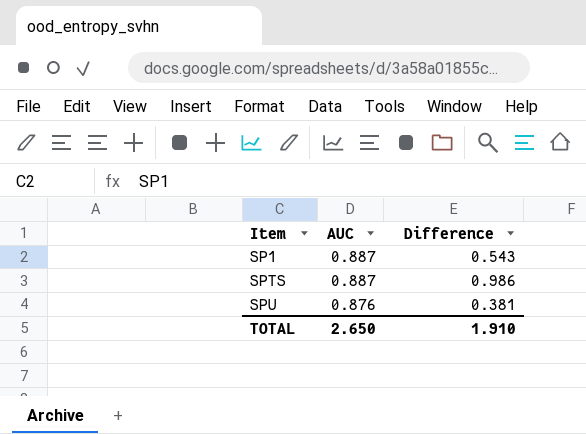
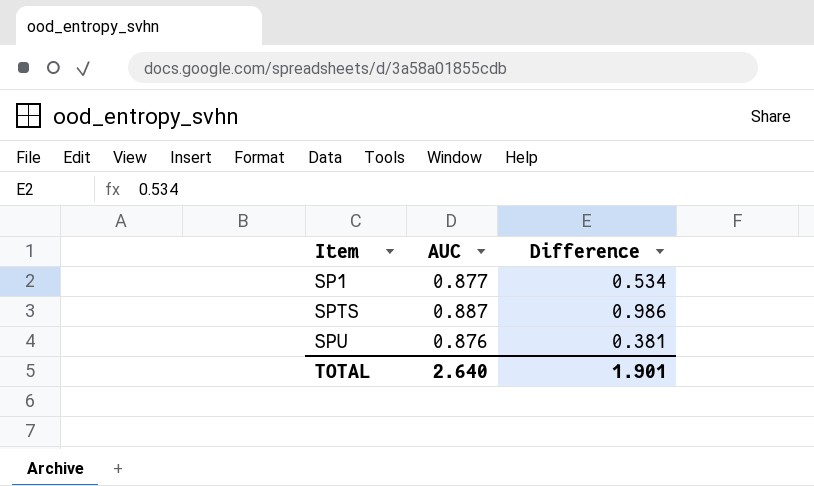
SP1 | AUC: 0.887 -> 0.877
SP1 | Difference: 0.543 -> 0.534
TOTAL | AUC: 2.650 -> 2.640
TOTAL | Difference: 1.910 -> 1.901

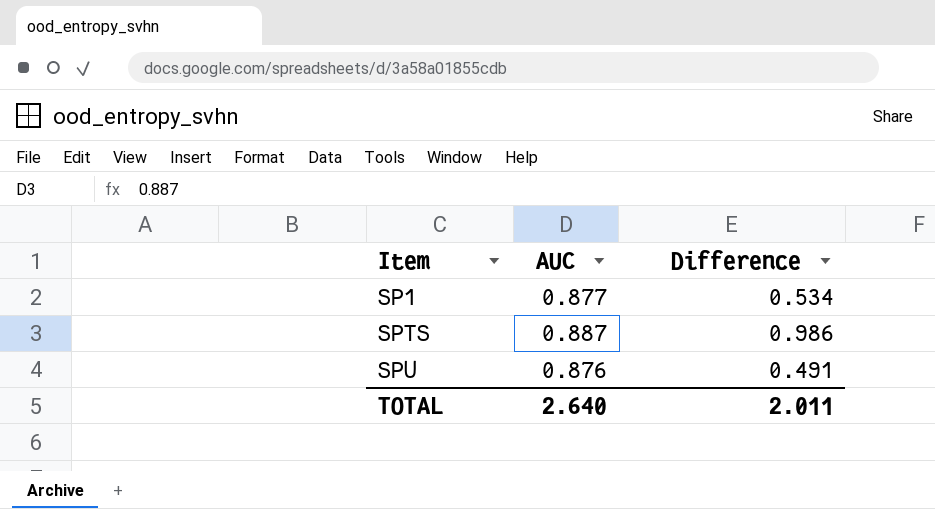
SPU | Difference: 0.381 -> 0.491
TOTAL | Difference: 1.901 -> 2.011

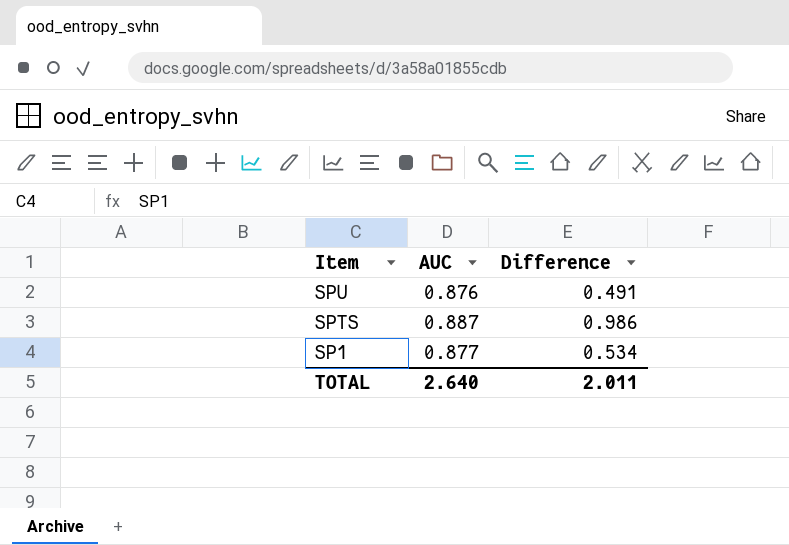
row order: Item ascending -> Item descending

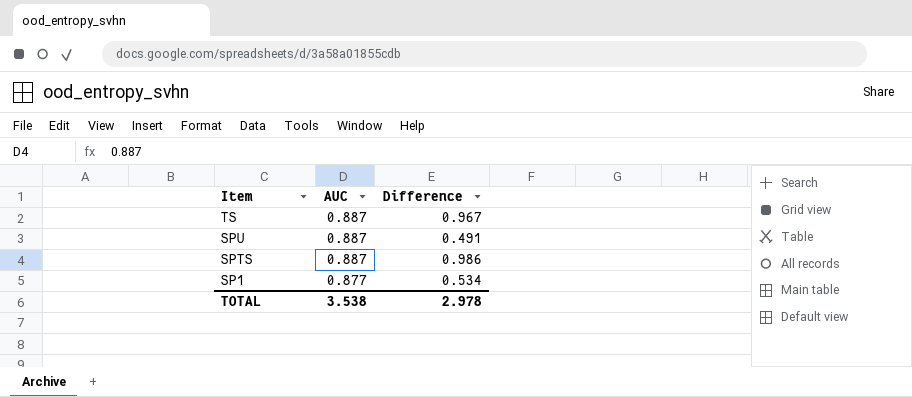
row TS: none -> 0.887 | 0.967
SPU | AUC: 0.876 -> 0.887
TOTAL | AUC: 2.640 -> 3.538
TOTAL | Difference: 2.011 -> 2.978

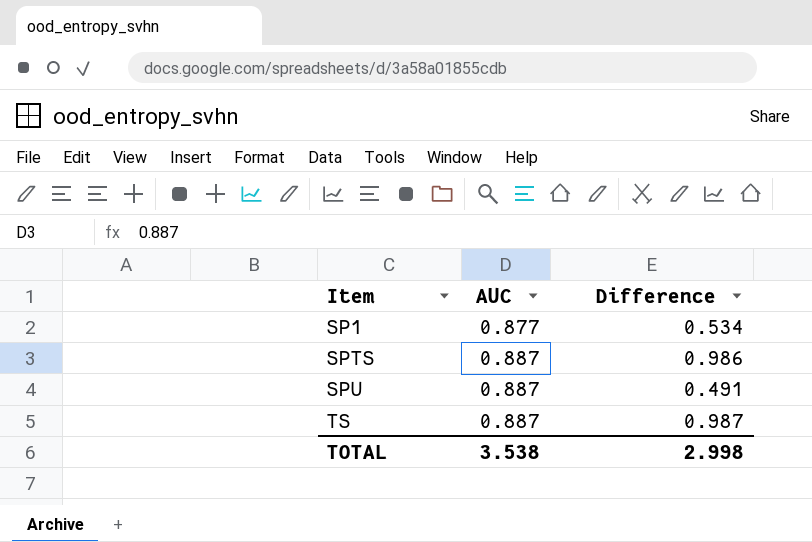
row order: Item descending -> Item ascending
TS | Difference: 0.967 -> 0.987
TOTAL | Difference: 2.978 -> 2.998

